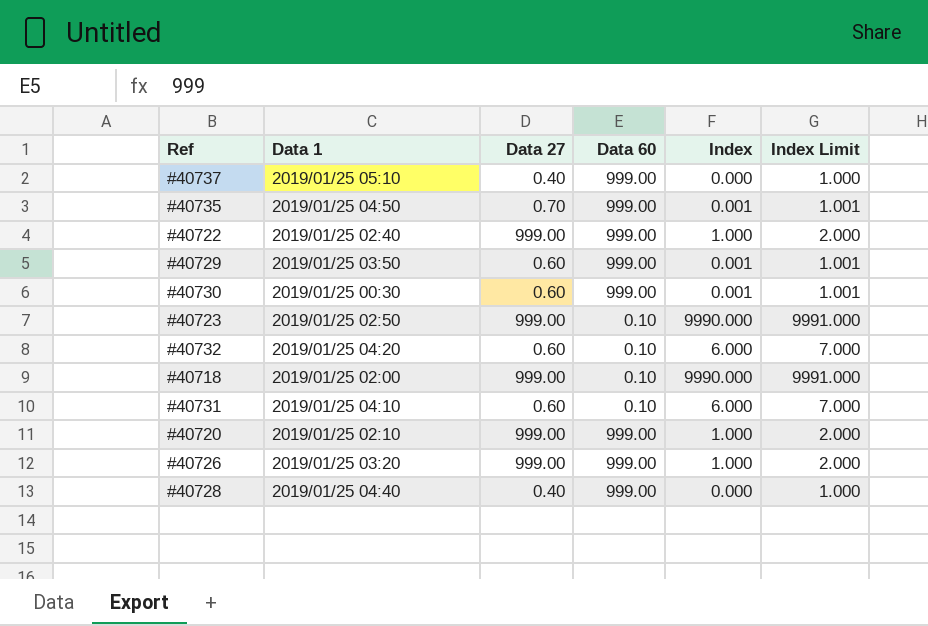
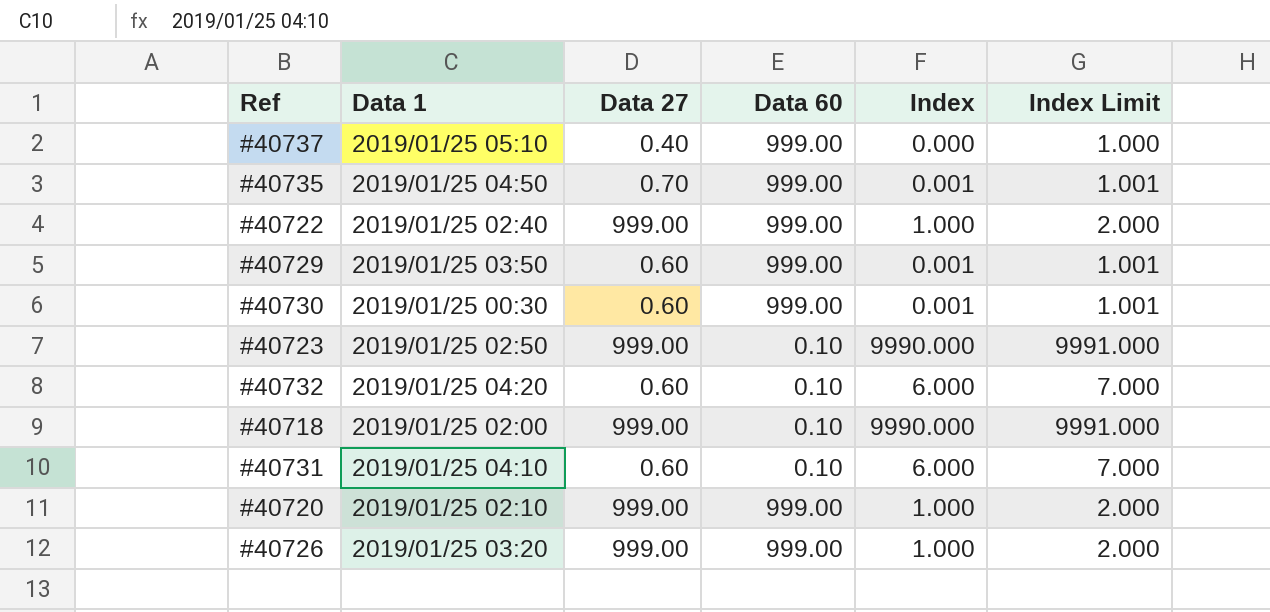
row #40728: 2019/01/25 04:40 | 0.40 | 999.00 | 0.000 | 1.000 -> none

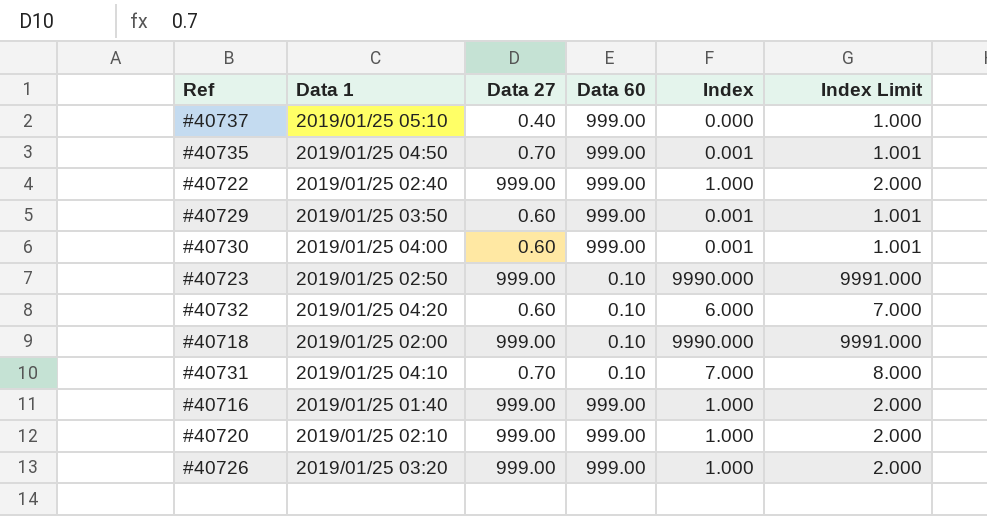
#40730 | Data 1: 2019/01/25 00:30 -> 2019/01/25 04:00
#40731 | Data 27: 0.60 -> 0.70
#40731 | Index: 6.000 -> 7.000
#40731 | Index Limit: 7.000 -> 8.000
row #40716: none -> 2019/01/25 01:40 | 999.00 | 999.00 | 1.000 | 2.000

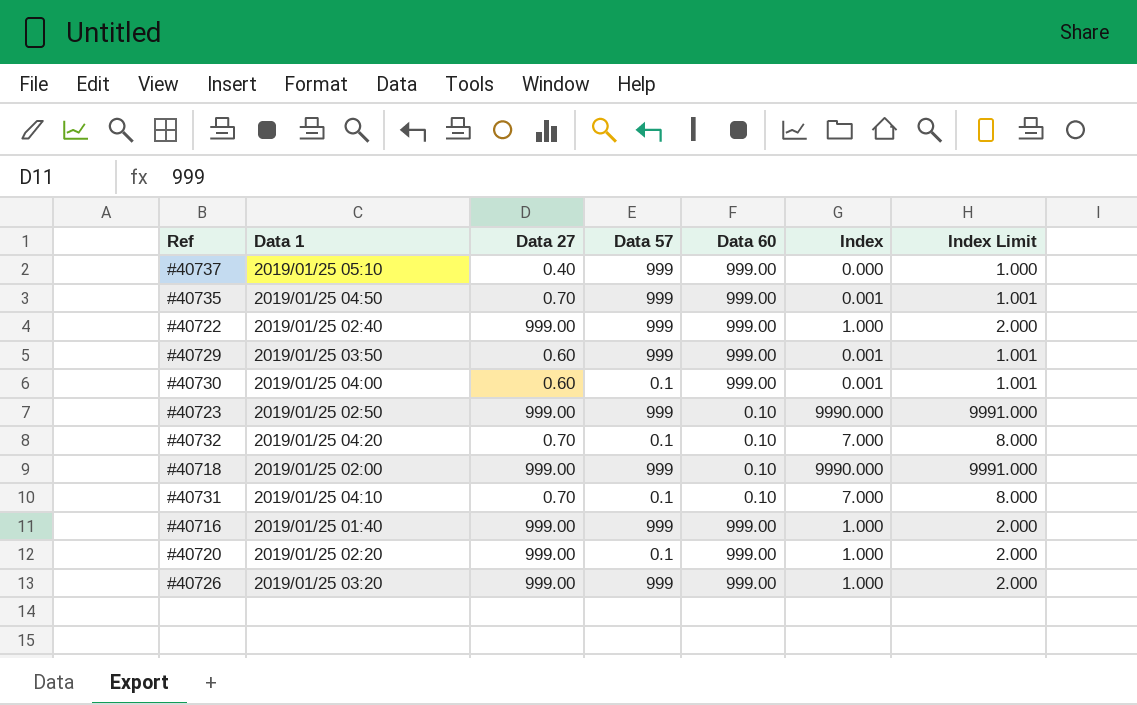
column Data 57 | position: none -> 4
#40732 | Data 27: 0.60 -> 0.70
#40732 | Index: 6.000 -> 7.000
#40732 | Index Limit: 7.000 -> 8.000
#40720 | Data 1: 2019/01/25 02:10 -> 2019/01/25 02:20

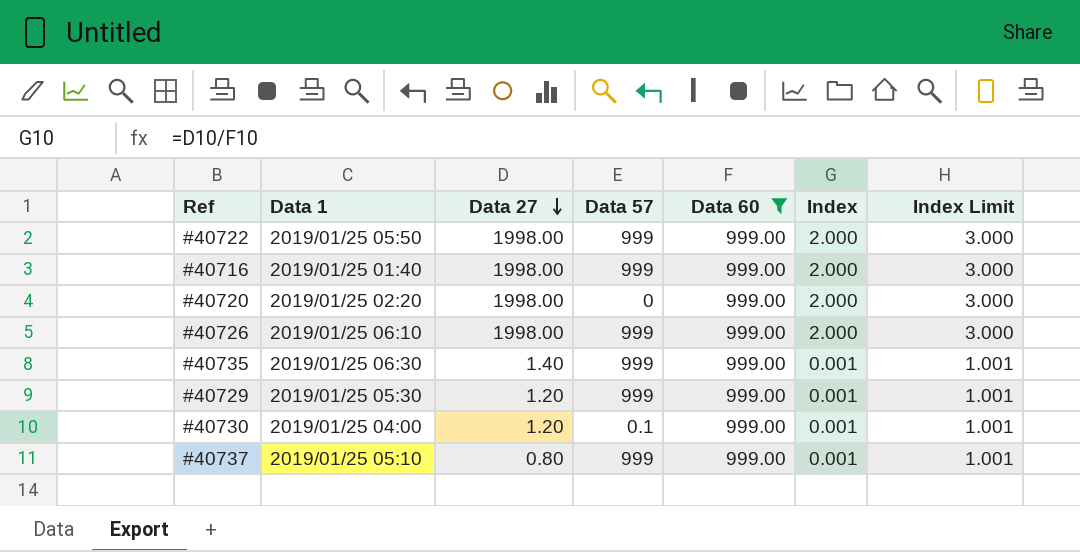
filter: none -> Data 60 = 999.00
row order: none -> Data 27 descending
#40722 | Data 1: 2019/01/25 02:40 -> 2019/01/25 05:50
#40722 | Data 27: 999.00 -> 1998.00
#40722 | Index: 1.000 -> 2.000
#40722 | Index Limit: 2.000 -> 3.000
#40716 | Data 27: 999.00 -> 1998.00
#40716 | Index: 1.000 -> 2.000
#40716 | Index Limit: 2.000 -> 3.000
#40720 | Data 27: 999.00 -> 1998.00
#40720 | Data 57: 0.1 -> 0
#40720 | Index: 1.000 -> 2.000
#40720 | Index Limit: 2.000 -> 3.000
#40726 | Data 1: 2019/01/25 03:20 -> 2019/01/25 06:10
#40726 | Data 27: 999.00 -> 1998.00
#40726 | Index: 1.000 -> 2.000
#40726 | Index Limit: 2.000 -> 3.000
#40735 | Data 1: 2019/01/25 04:50 -> 2019/01/25 06:30
#40735 | Data 27: 0.70 -> 1.40
#40729 | Data 1: 2019/01/25 03:50 -> 2019/01/25 05:30
#40729 | Data 27: 0.60 -> 1.20
#40730 | Data 27: 0.60 -> 1.20
#40737 | Data 27: 0.40 -> 0.80
#40737 | Index: 0.000 -> 0.001
#40737 | Index Limit: 1.000 -> 1.001

